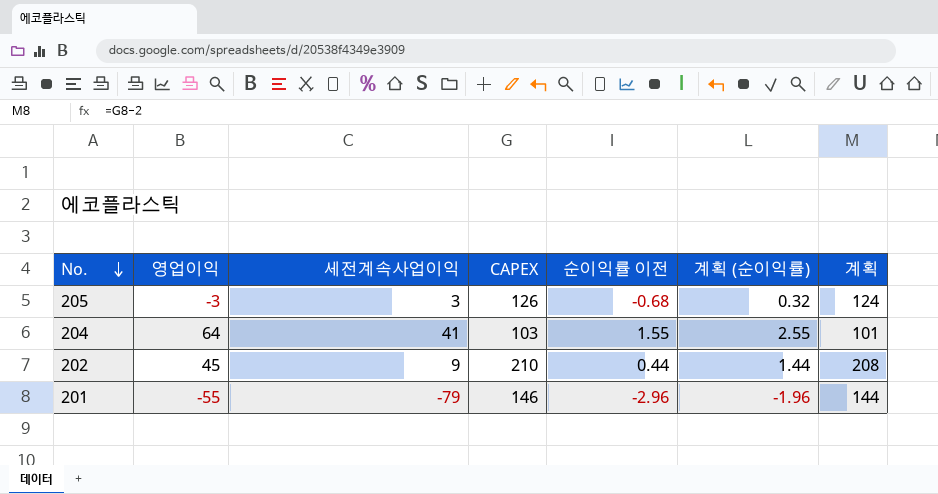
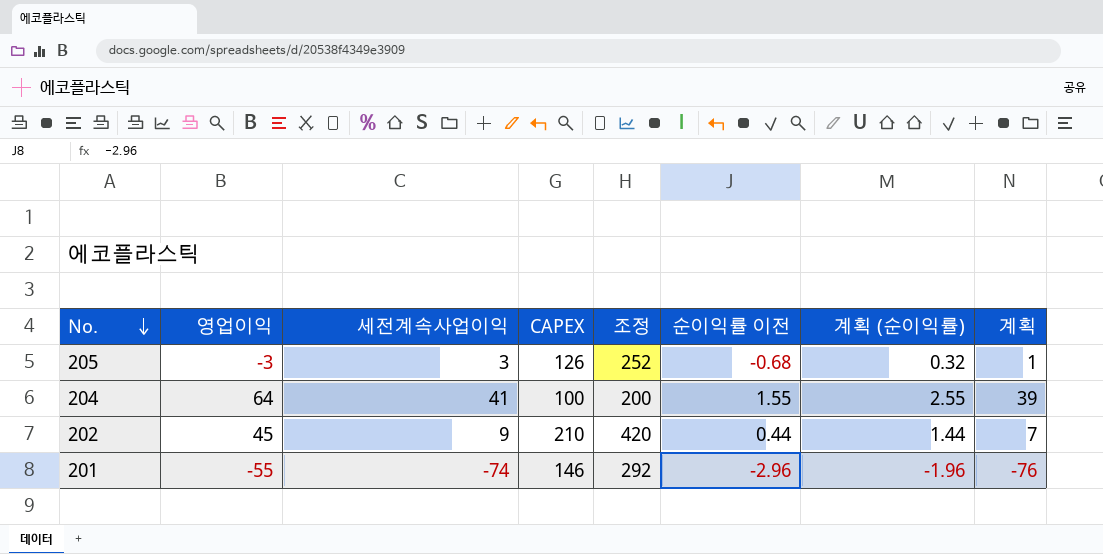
column 조정 | formula: none -> [CAPEX] * 2
column 계획 | formula: [CAPEX] - 2 -> [세전계속사업이익] - 2
204 | CAPEX: 103 -> 100
201 | 세전계속사업이익: -79 -> -74

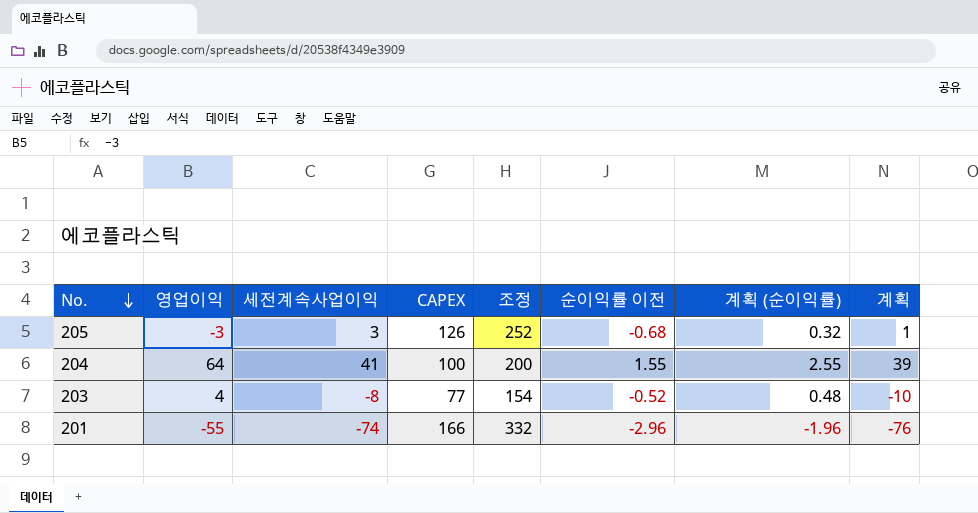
row 202: 45 | 9 | 210 | 420 | 0.44 | 1.44 | 7 -> none
row 203: none -> 4 | -8 | 77 | 154 | -0.52 | 0.48 | -10
201 | CAPEX: 146 -> 166
201 | 조정: 292 -> 332

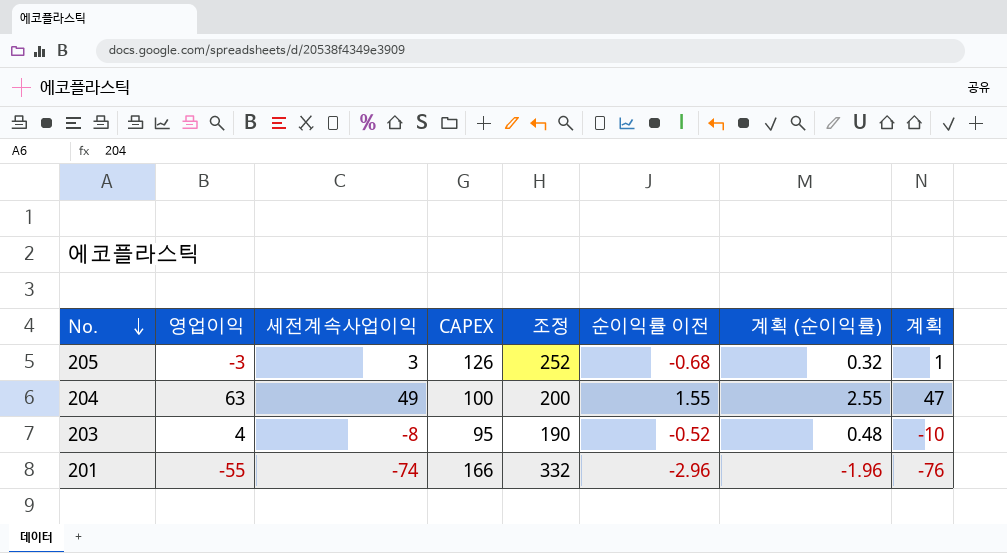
204 | 영업이익: 64 -> 63
204 | 세전계속사업이익: 41 -> 49
204 | 계획: 39 -> 47
203 | CAPEX: 77 -> 95
203 | 조정: 154 -> 190

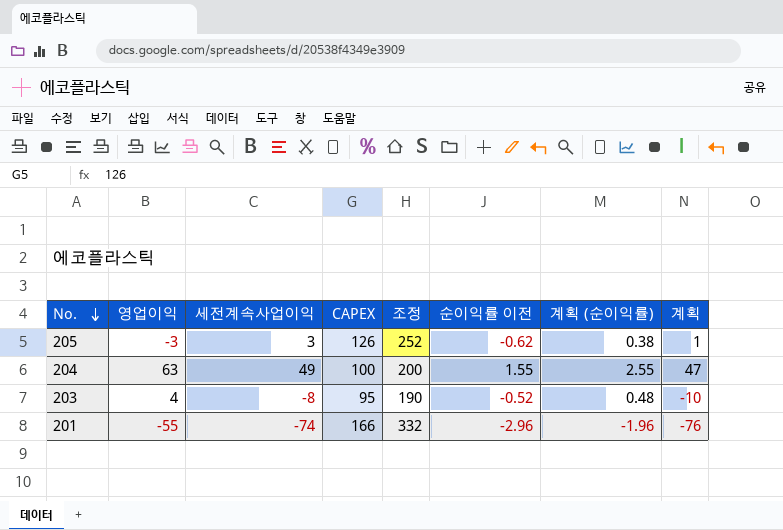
205 | 순이익률 이전: -0.68 -> -0.62
205 | 계획 (순이익률): 0.32 -> 0.38

